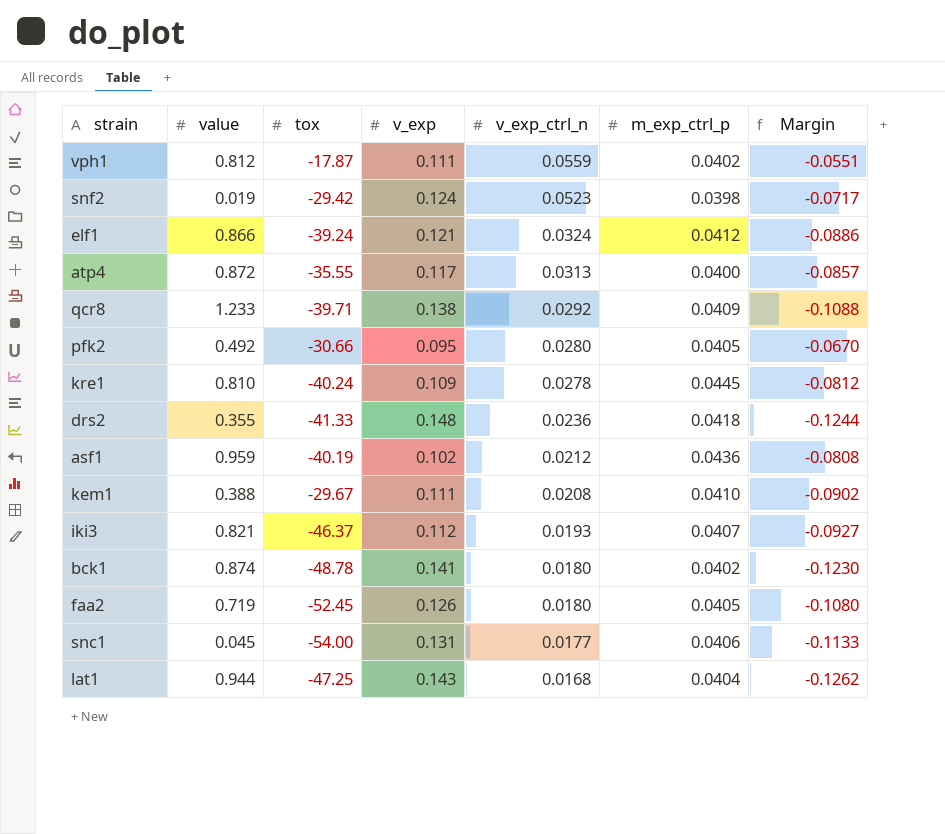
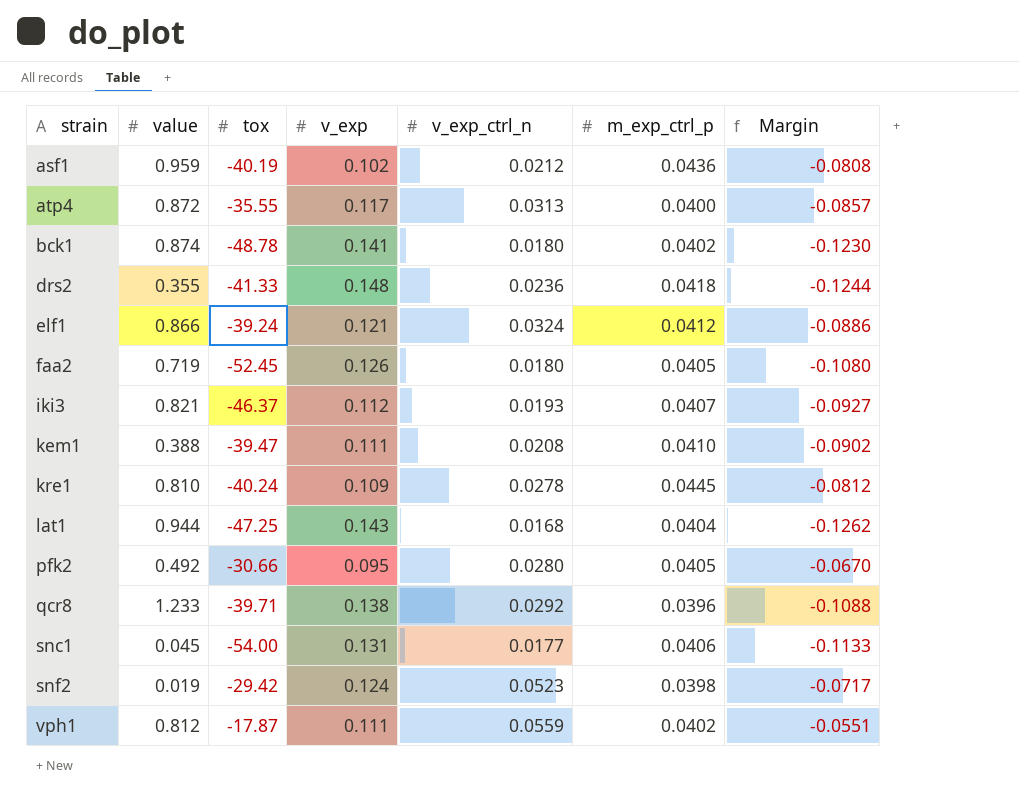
row order: v_exp_ctrl_n descending -> strain ascending
kem1 | tox: -29.67 -> -39.47
qcr8 | m_exp_ctrl_p: 0.0409 -> 0.0396

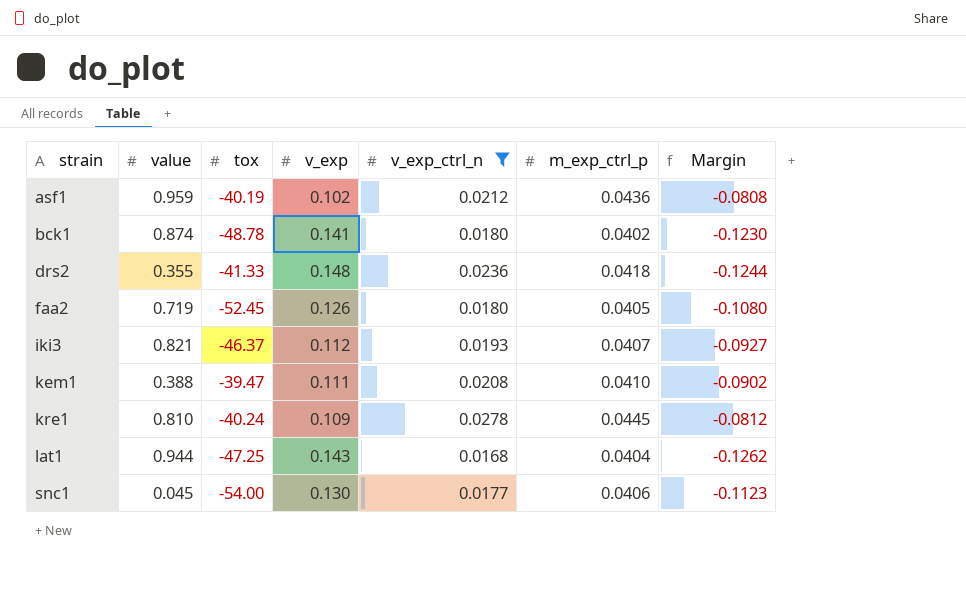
filter: none -> v_exp_ctrl_n <= 0.0278
snc1 | v_exp: 0.131 -> 0.130
snc1 | Margin: -0.1133 -> -0.1123

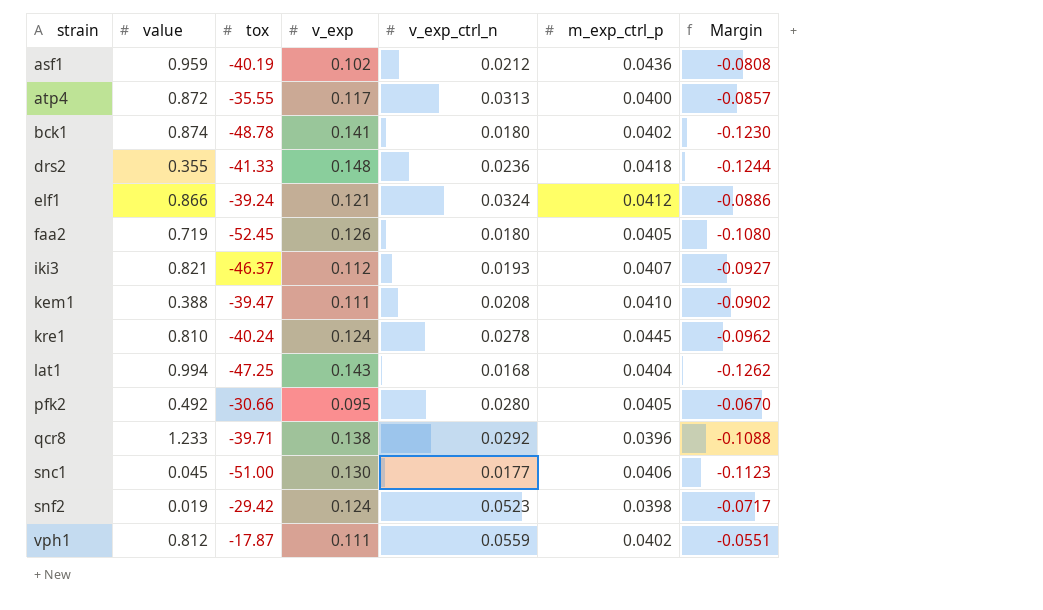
filter: v_exp_ctrl_n <= 0.0278 -> none
kre1 | v_exp: 0.109 -> 0.124
kre1 | Margin: -0.0812 -> -0.0962
lat1 | value: 0.944 -> 0.994
snc1 | tox: -54.00 -> -51.00

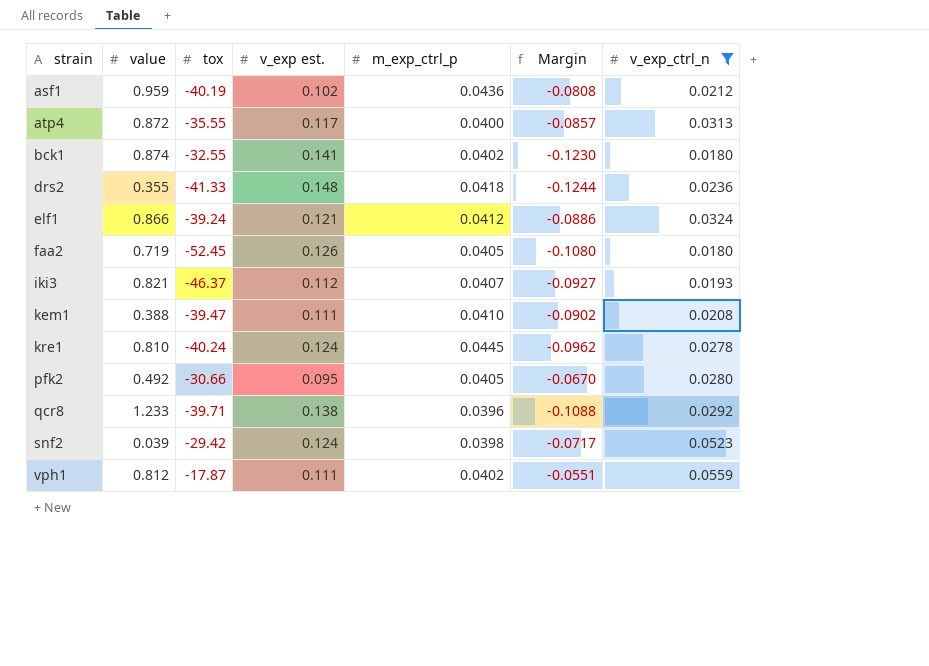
filter: none -> v_exp_ctrl_n >= 0.0180
column name: v_exp -> v_exp est.
column v_exp_ctrl_n | position: 5 -> 7
bck1 | tox: -48.78 -> -32.55
snf2 | value: 0.019 -> 0.039

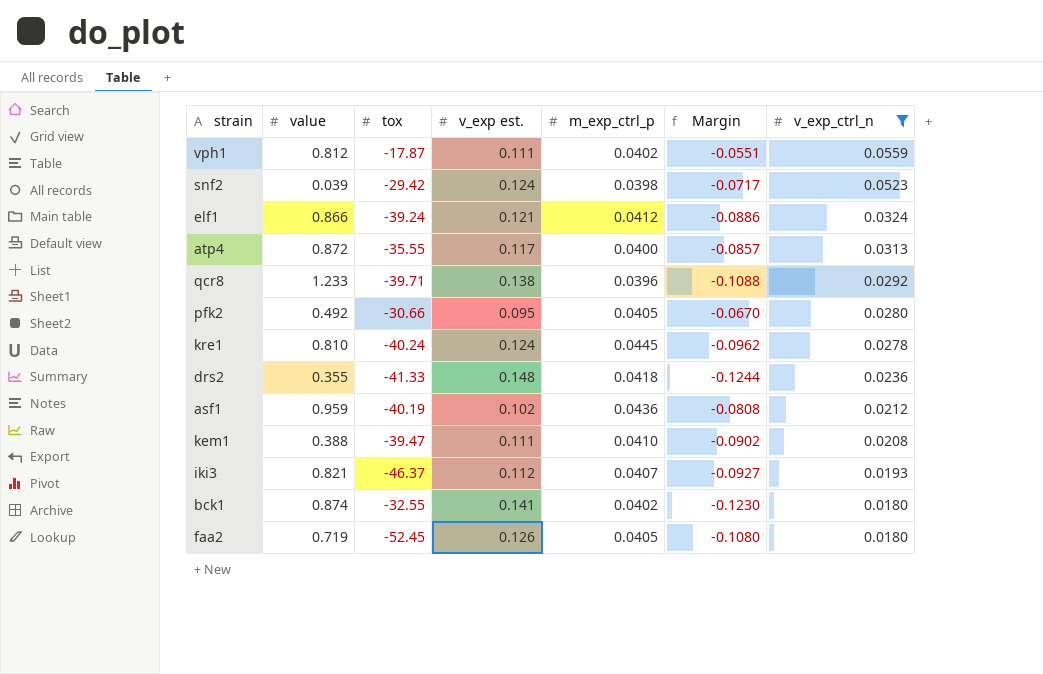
row order: strain ascending -> v_exp_ctrl_n descending

